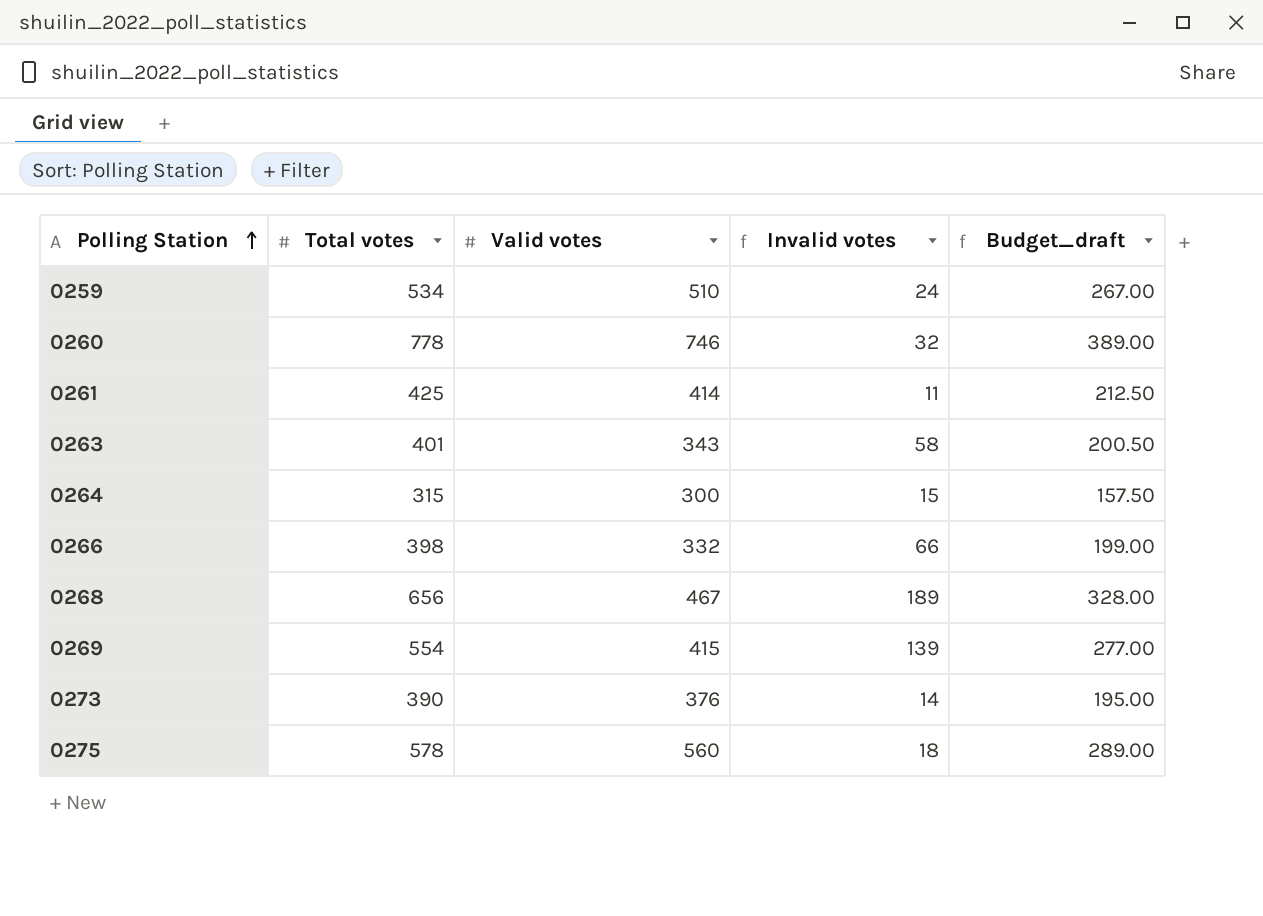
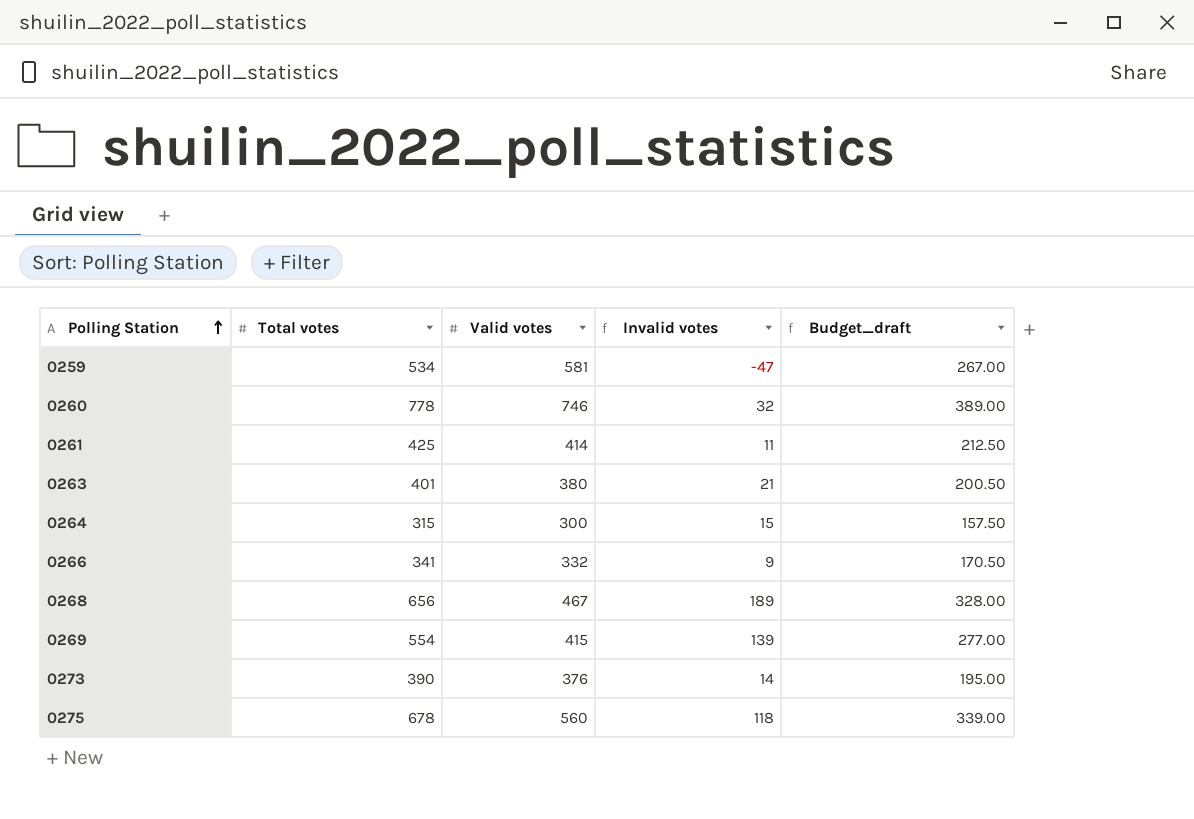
0259 | Valid votes: 510 -> 581
0259 | Invalid votes: 24 -> -47
0263 | Valid votes: 343 -> 380
0263 | Invalid votes: 58 -> 21
0266 | Total votes: 398 -> 341
0266 | Invalid votes: 66 -> 9
0266 | Budget_draft: 199.00 -> 170.50
0275 | Total votes: 578 -> 678
0275 | Invalid votes: 18 -> 118
0275 | Budget_draft: 289.00 -> 339.00

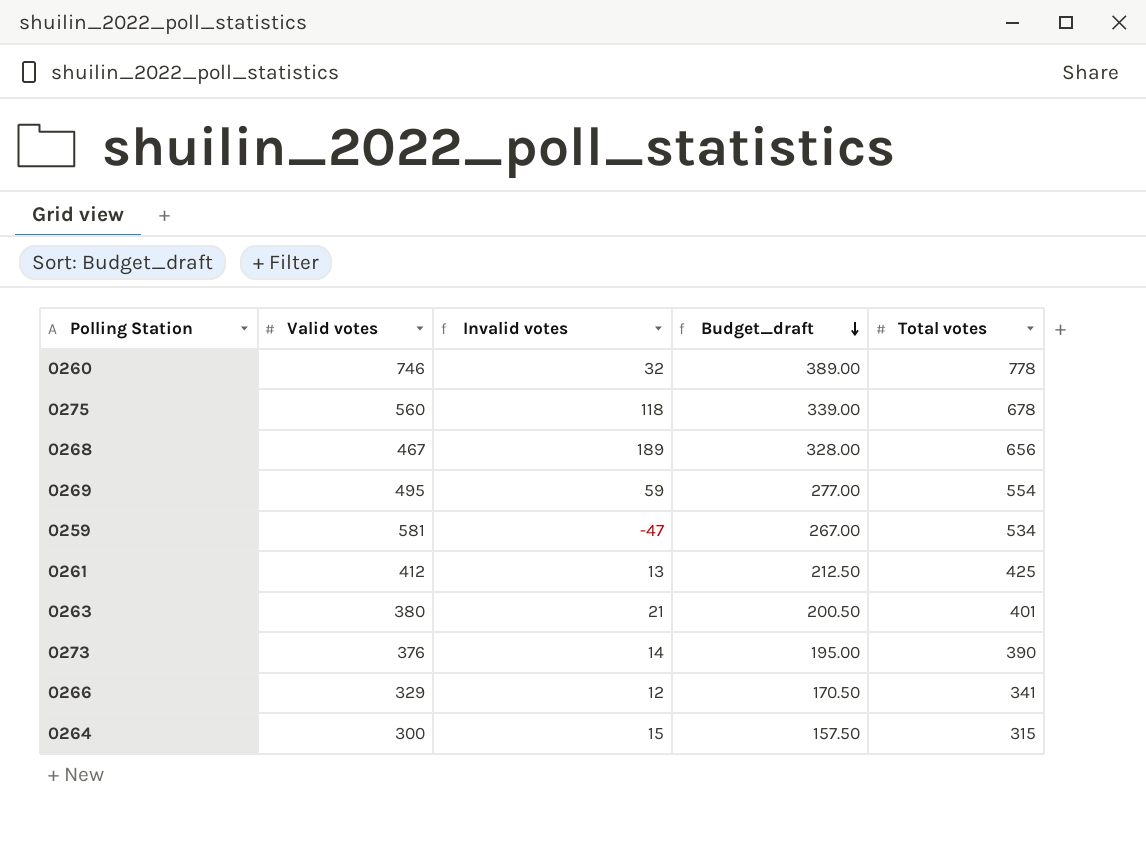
row order: Polling Station ascending -> Budget_draft descending
column Total votes | position: 2 -> 5
0269 | Valid votes: 415 -> 495
0269 | Invalid votes: 139 -> 59
0261 | Valid votes: 414 -> 412
0261 | Invalid votes: 11 -> 13
0266 | Valid votes: 332 -> 329
0266 | Invalid votes: 9 -> 12

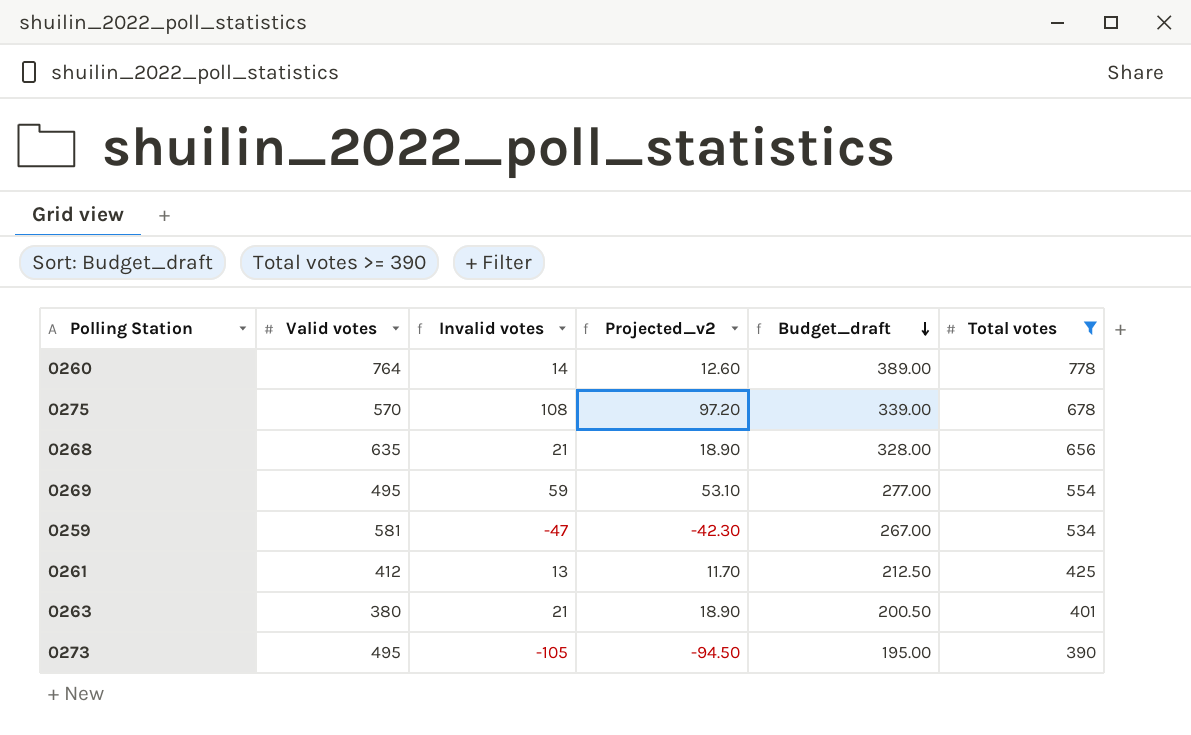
filter: none -> Total votes >= 390
column Projected_v2 | formula: none -> [Invalid votes] * 0.9
0260 | Valid votes: 746 -> 764
0260 | Invalid votes: 32 -> 14
0275 | Valid votes: 560 -> 570
0275 | Invalid votes: 118 -> 108
0268 | Valid votes: 467 -> 635
0268 | Invalid votes: 189 -> 21
0273 | Valid votes: 376 -> 495
0273 | Invalid votes: 14 -> -105

